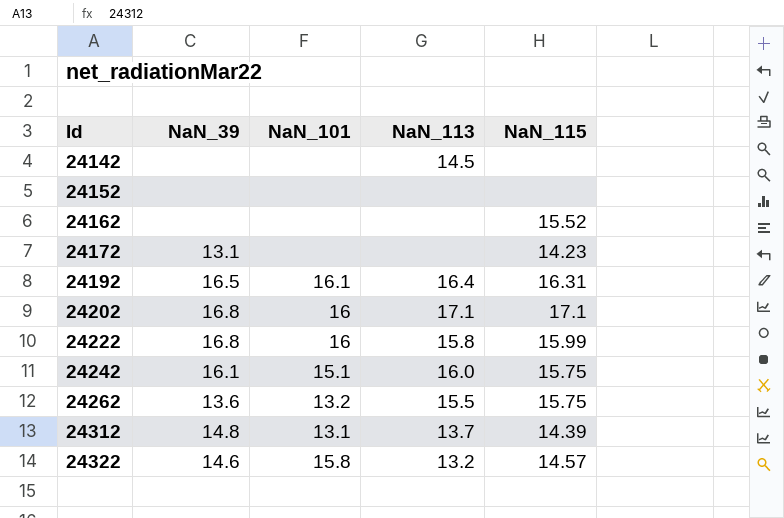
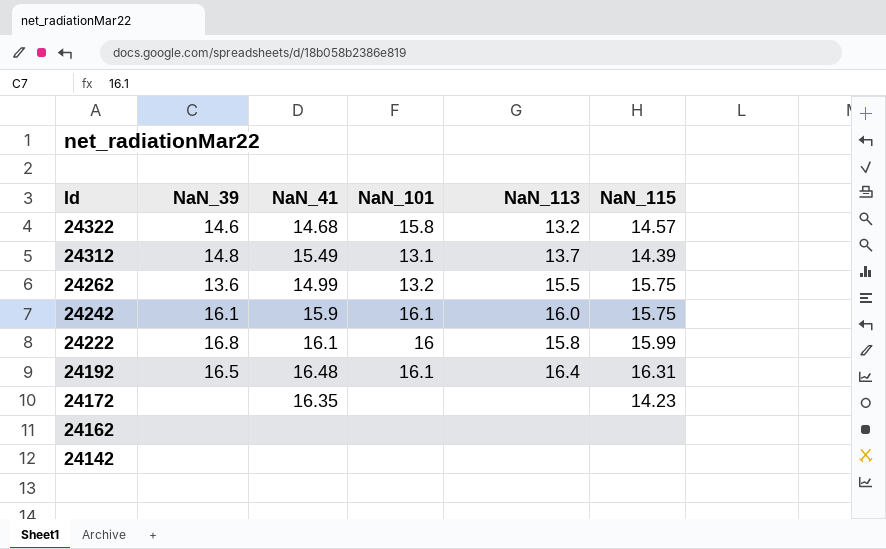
row order: Id ascending -> Id descending
column NaN_41 | position: none -> 3
row 24152: none | none | none | none -> none
row 24202: 16.8 | 16 | 17.1 | 17.1 -> none
24242 | NaN_101: 15.1 -> 16.1
24172 | NaN_39: 13.1 -> none
24162 | NaN_115: 15.52 -> none
24142 | NaN_113: 14.5 -> none

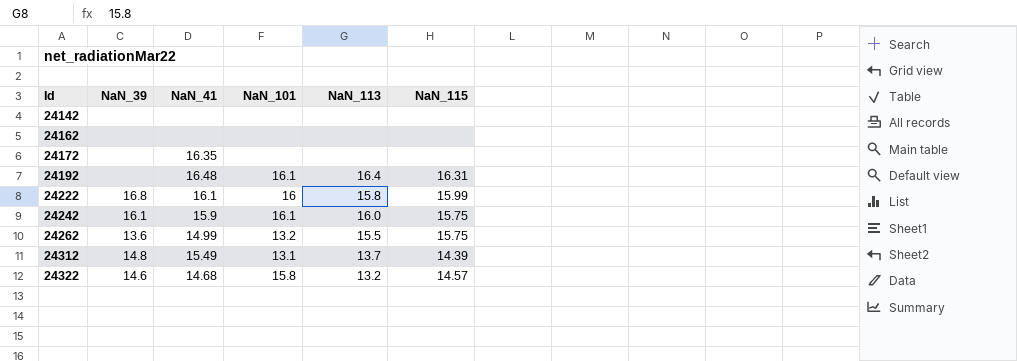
row order: Id descending -> Id ascending
24172 | NaN_115: 14.23 -> none
24192 | NaN_39: 16.5 -> none

